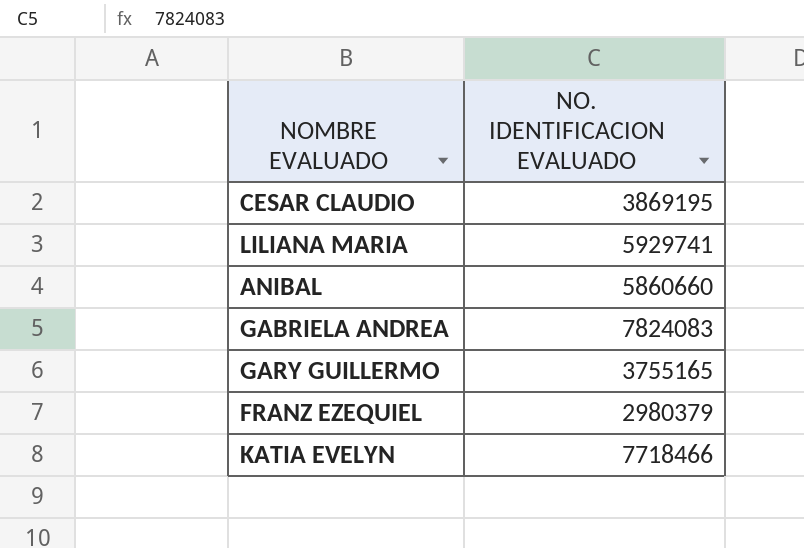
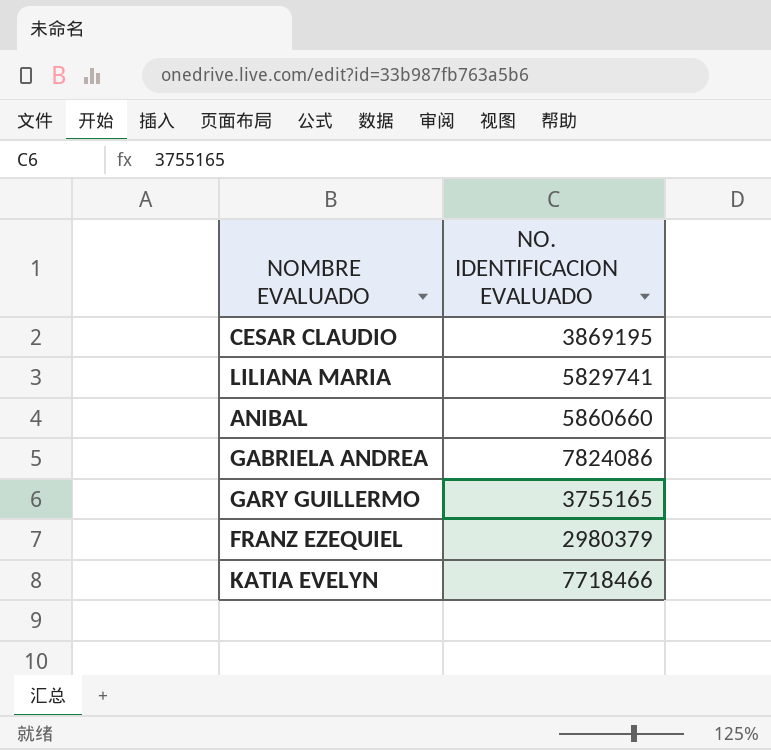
LILIANA MARIA | NO. IDENTIFICACION EVALUADO: 5929741 -> 5829741
GABRIELA ANDREA | NO. IDENTIFICACION EVALUADO: 7824083 -> 7824086

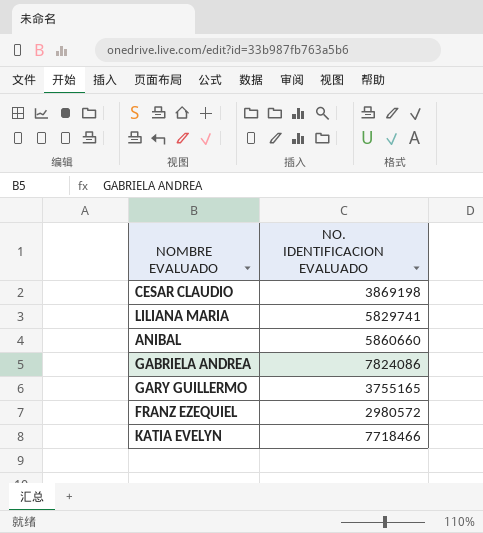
CESAR CLAUDIO | NO. IDENTIFICACION EVALUADO: 3869195 -> 3869198
FRANZ EZEQUIEL | NO. IDENTIFICACION EVALUADO: 2980379 -> 2980572

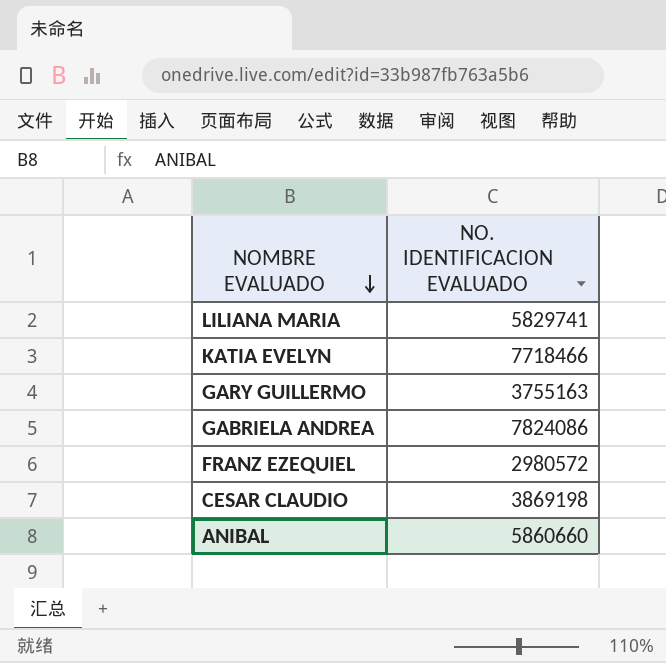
row order: none -> NOMBRE EVALUADO descending
GARY GUILLERMO | NO. IDENTIFICACION EVALUADO: 3755165 -> 3755163

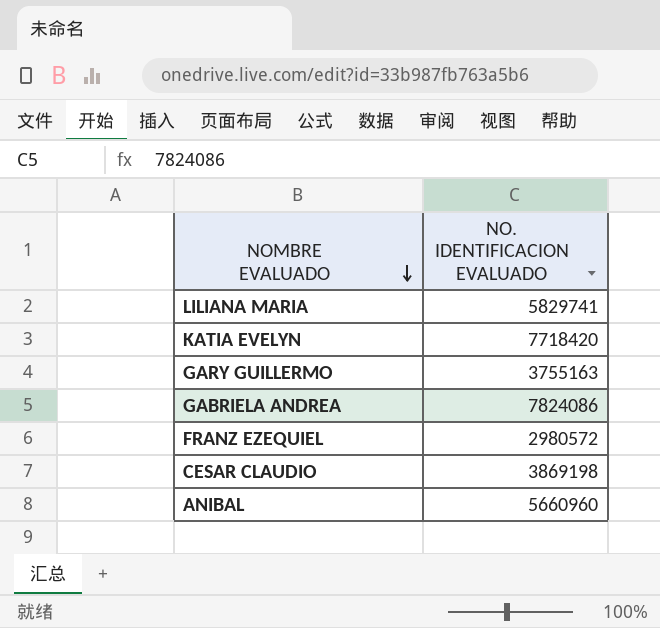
KATIA EVELYN | NO. IDENTIFICACION EVALUADO: 7718466 -> 7718420
ANIBAL | NO. IDENTIFICACION EVALUADO: 5860660 -> 5660960

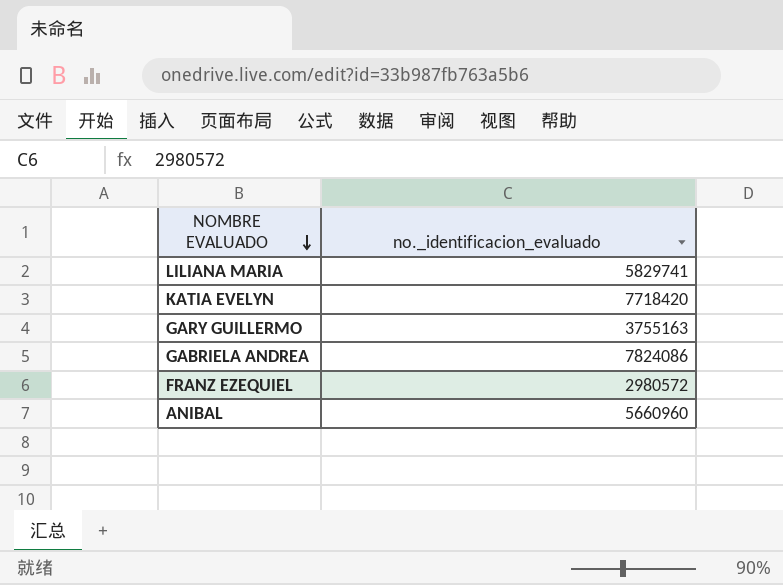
column name: NO. IDENTIFICACION EVALUADO -> no._identificacion_evaluado
row CESAR CLAUDIO: 3869198 -> none

